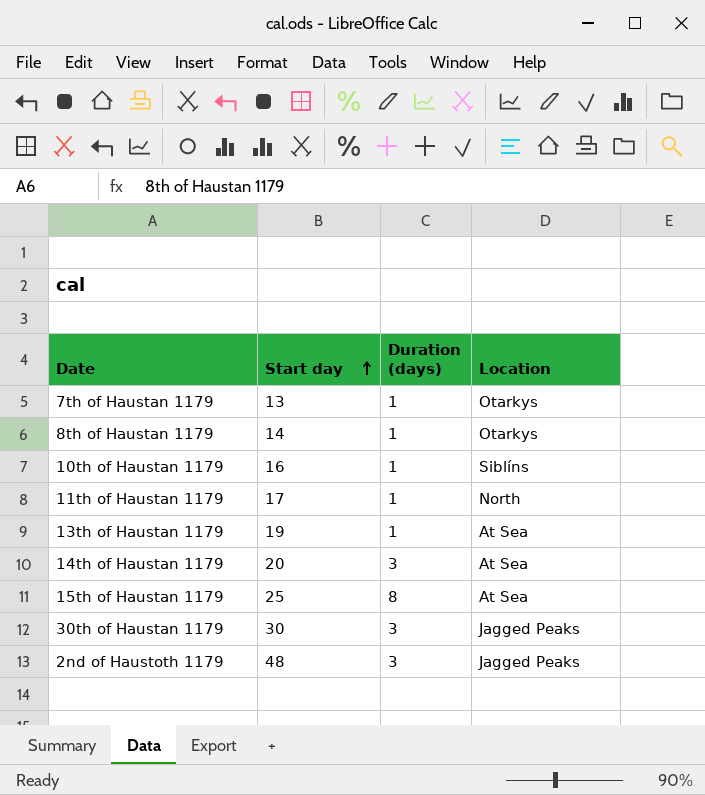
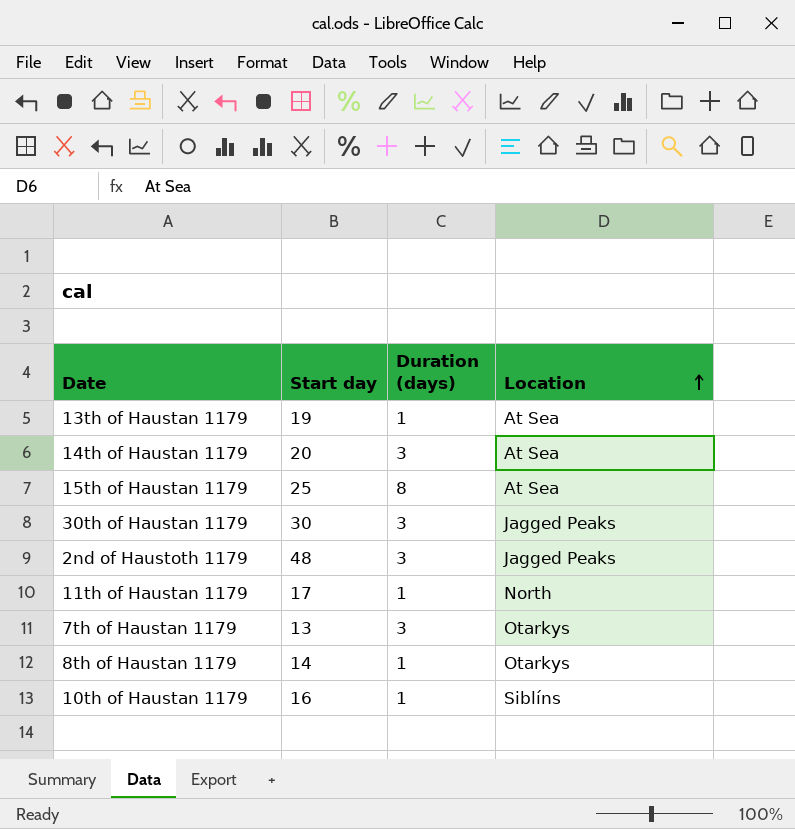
row order: Start day ascending -> Location ascending
7th of Haustan 1179 | Duration (days): 1 -> 3

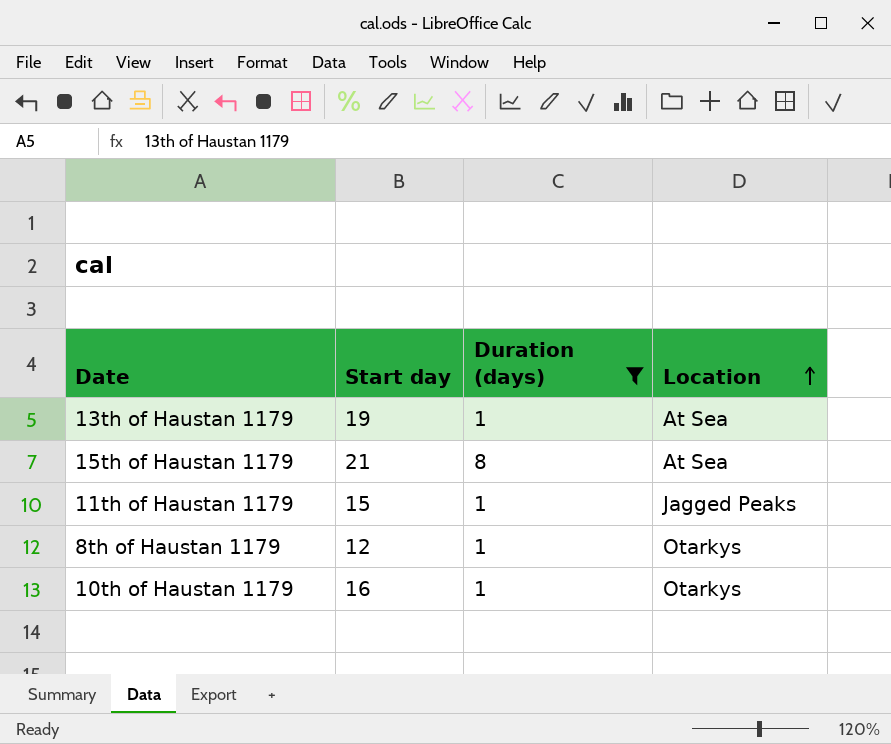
filter: none -> Duration (days) != 3
15th of Haustan 1179 | Start day: 25 -> 21
11th of Haustan 1179 | Start day: 17 -> 15
11th of Haustan 1179 | Location: North -> Jagged Peaks
8th of Haustan 1179 | Start day: 14 -> 12
10th of Haustan 1179 | Location: Siblíns -> Otarkys

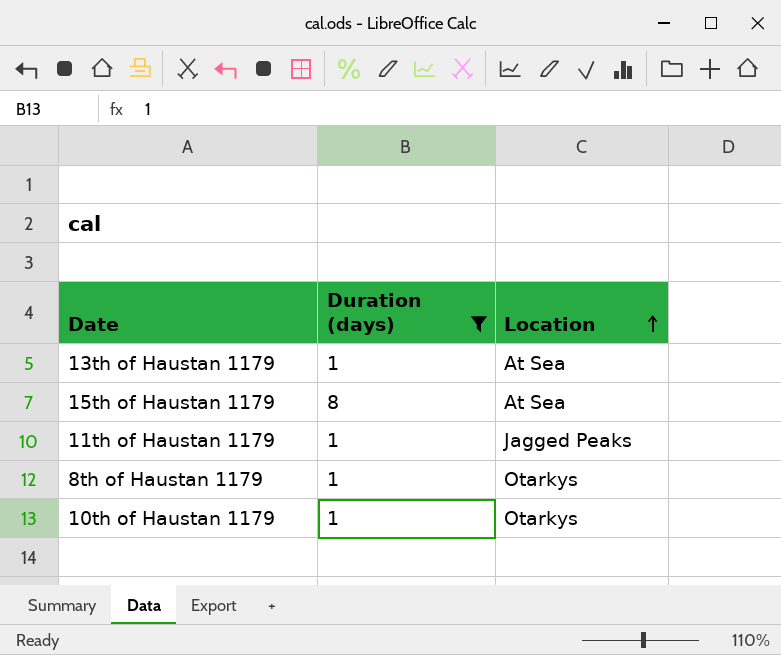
column Start day | position: 2 -> none

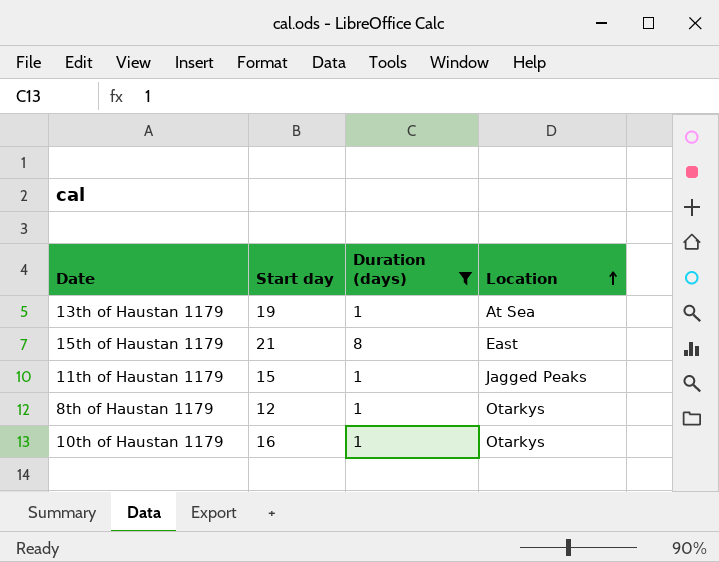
column Start day | position: none -> 2
15th of Haustan 1179 | Location: At Sea -> East

